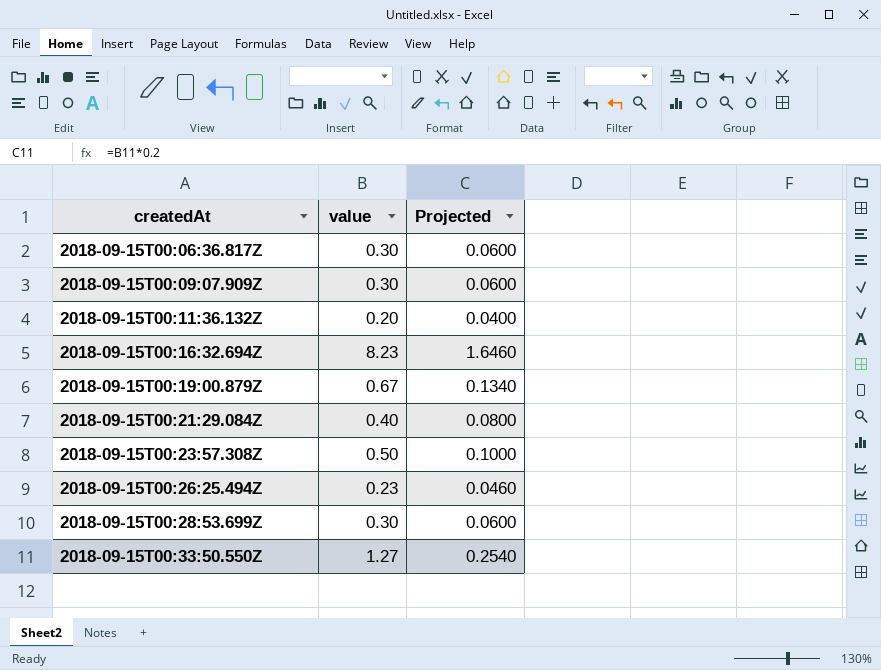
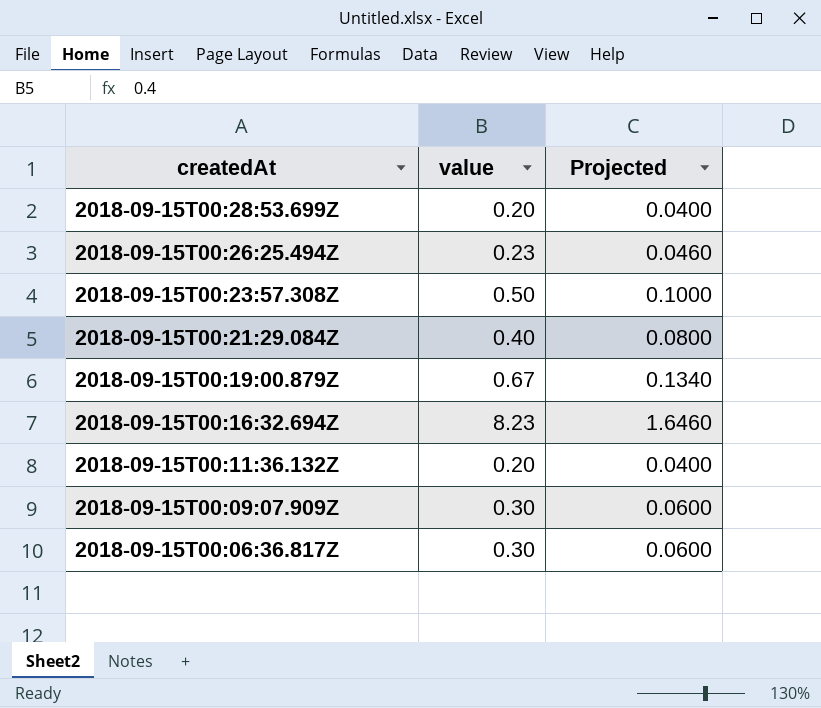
row order: createdAt ascending -> createdAt descending
row 2018-09-15T00:33:50.550Z: 1.27 | 0.2540 -> none
2018-09-15T00:28:53.699Z | value: 0.30 -> 0.20
2018-09-15T00:28:53.699Z | Projected: 0.0600 -> 0.0400

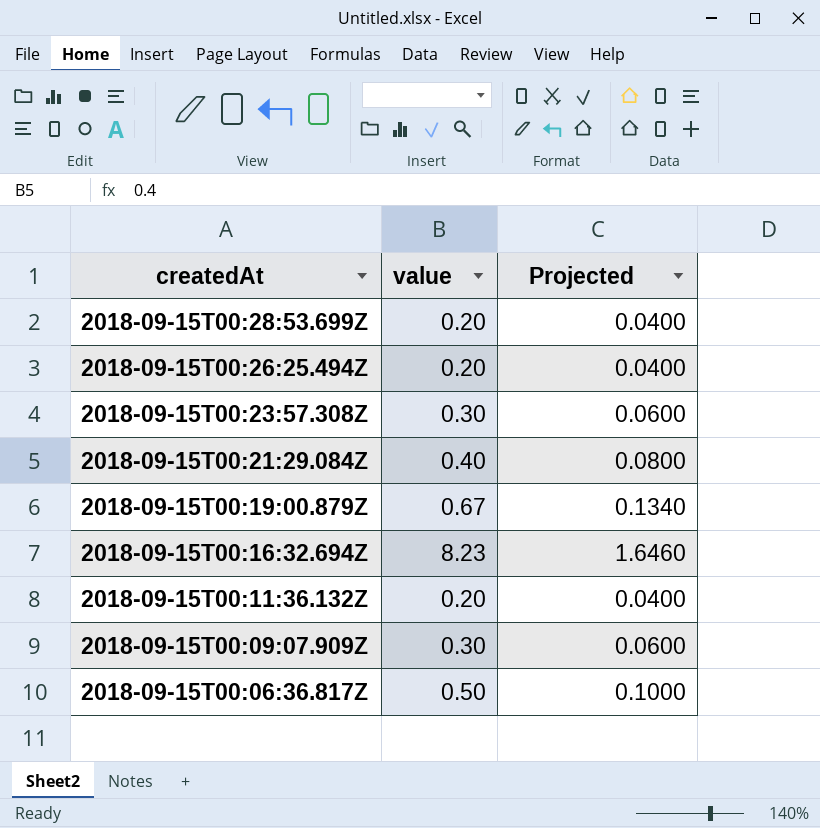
2018-09-15T00:26:25.494Z | value: 0.23 -> 0.20
2018-09-15T00:26:25.494Z | Projected: 0.0460 -> 0.0400
2018-09-15T00:23:57.308Z | value: 0.50 -> 0.30
2018-09-15T00:23:57.308Z | Projected: 0.1000 -> 0.0600
2018-09-15T00:06:36.817Z | value: 0.30 -> 0.50
2018-09-15T00:06:36.817Z | Projected: 0.0600 -> 0.1000

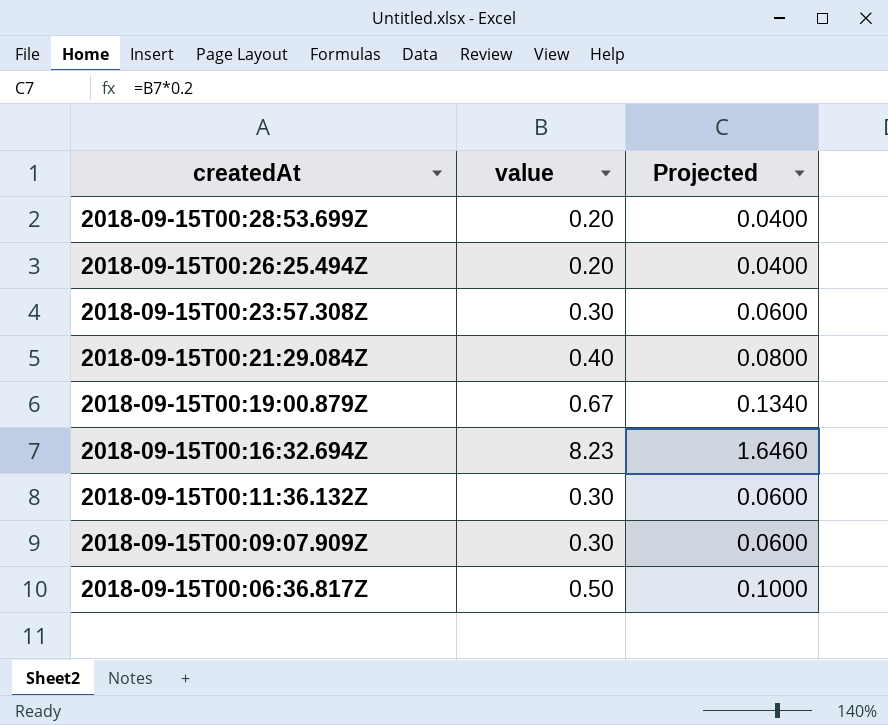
2018-09-15T00:11:36.132Z | value: 0.20 -> 0.30
2018-09-15T00:11:36.132Z | Projected: 0.0400 -> 0.0600

